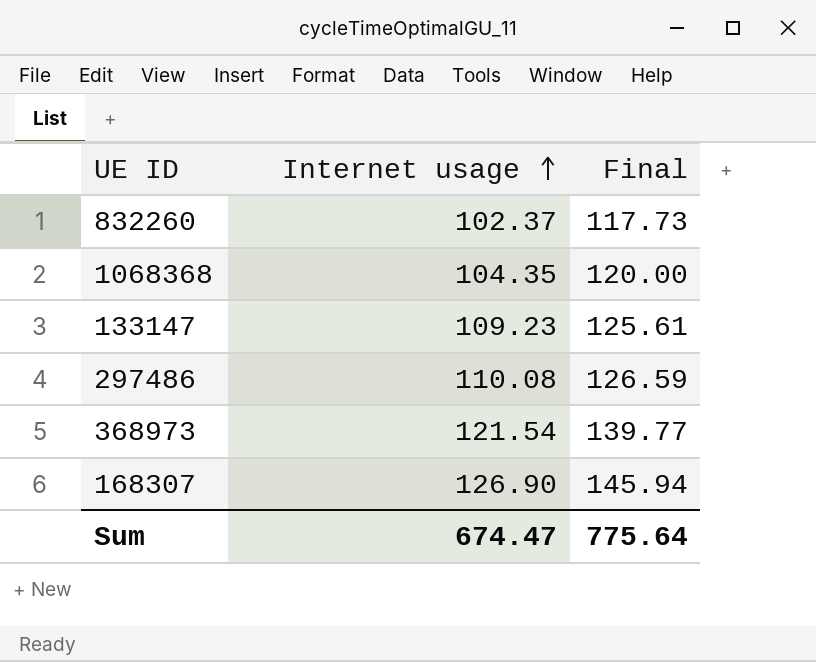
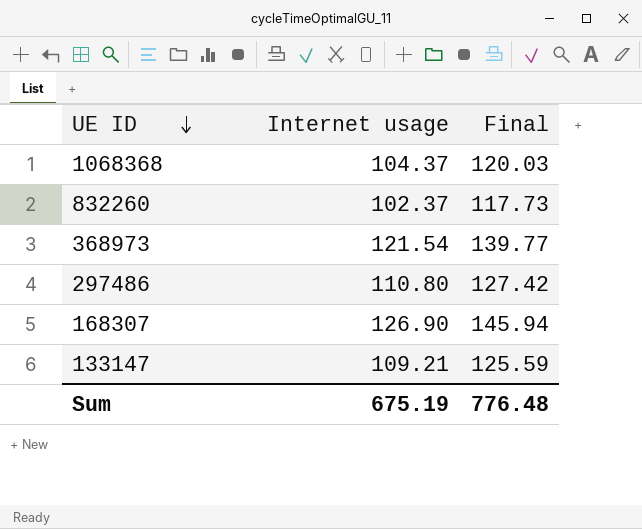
row order: Internet usage ascending -> UE ID descending
1068368 | Internet usage: 104.35 -> 104.37
1068368 | Final: 120.00 -> 120.03
297486 | Internet usage: 110.08 -> 110.80
297486 | Final: 126.59 -> 127.42
133147 | Internet usage: 109.23 -> 109.21
133147 | Final: 125.61 -> 125.59
Sum | Internet usage: 674.47 -> 675.19
Sum | Final: 775.64 -> 776.48

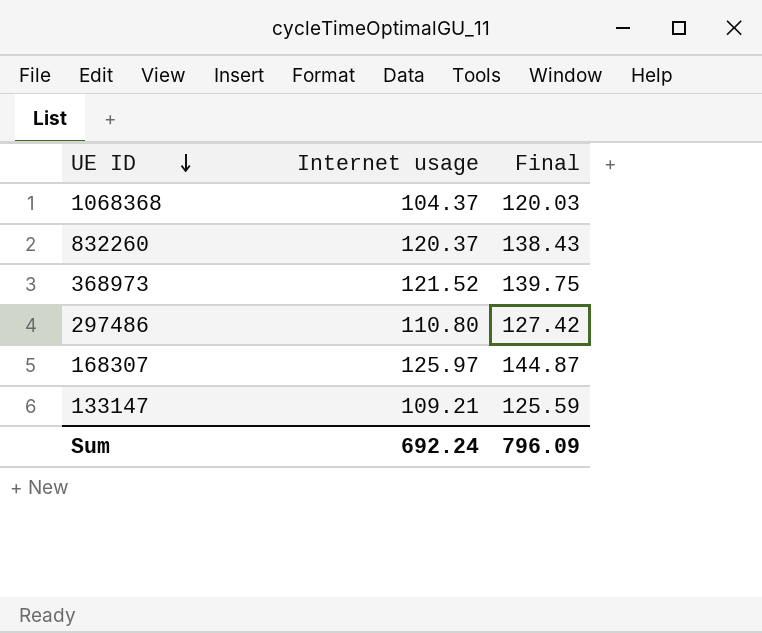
832260 | Internet usage: 102.37 -> 120.37
832260 | Final: 117.73 -> 138.43
368973 | Internet usage: 121.54 -> 121.52
368973 | Final: 139.77 -> 139.75
168307 | Internet usage: 126.90 -> 125.97
168307 | Final: 145.94 -> 144.87
Sum | Internet usage: 675.19 -> 692.24
Sum | Final: 776.48 -> 796.09

